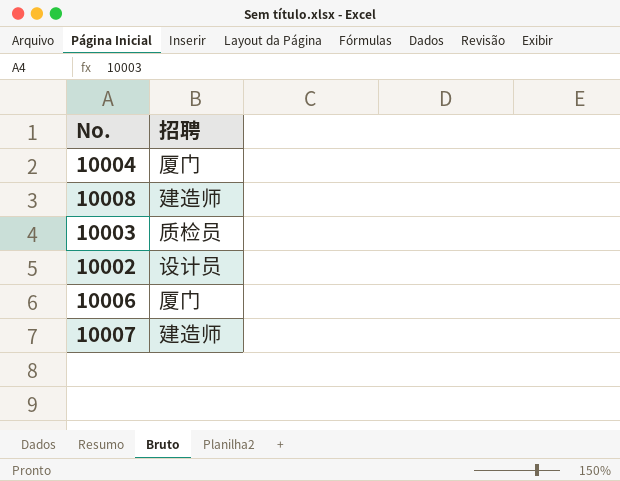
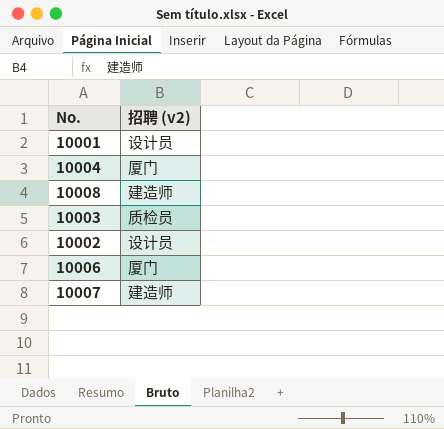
column name: 招聘 -> 招聘 (v2)
row 10001: none -> 设计员

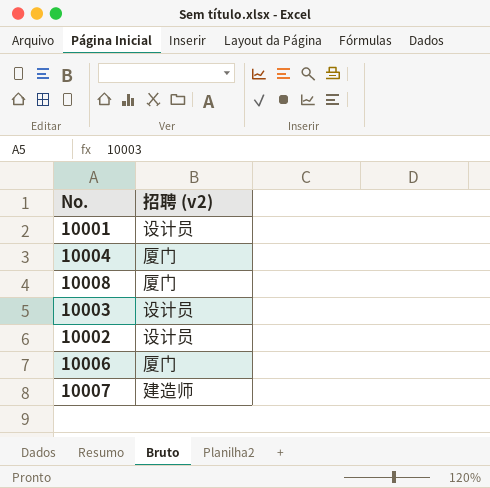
10008 | 招聘 (v2): 建造师 -> 厦门
10003 | 招聘 (v2): 质检员 -> 设计员

